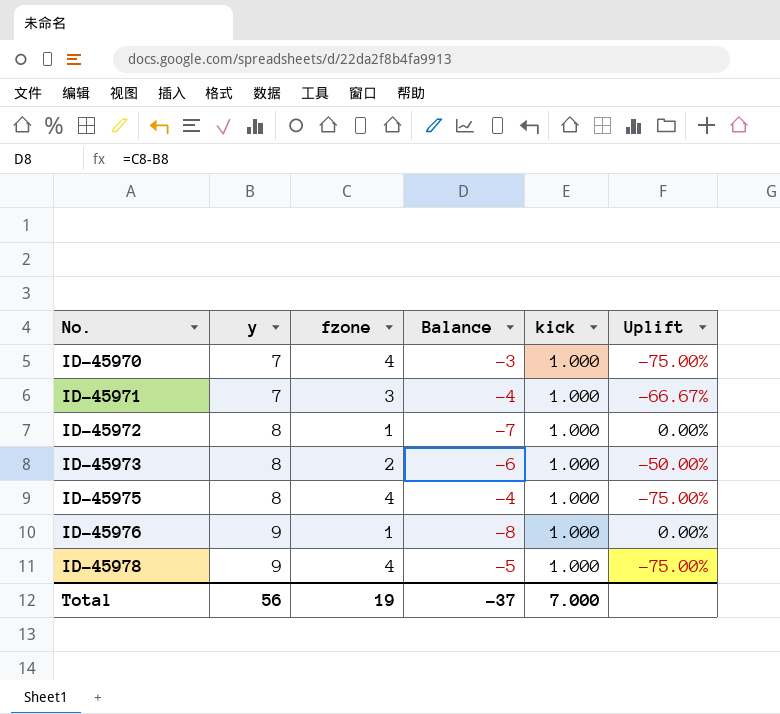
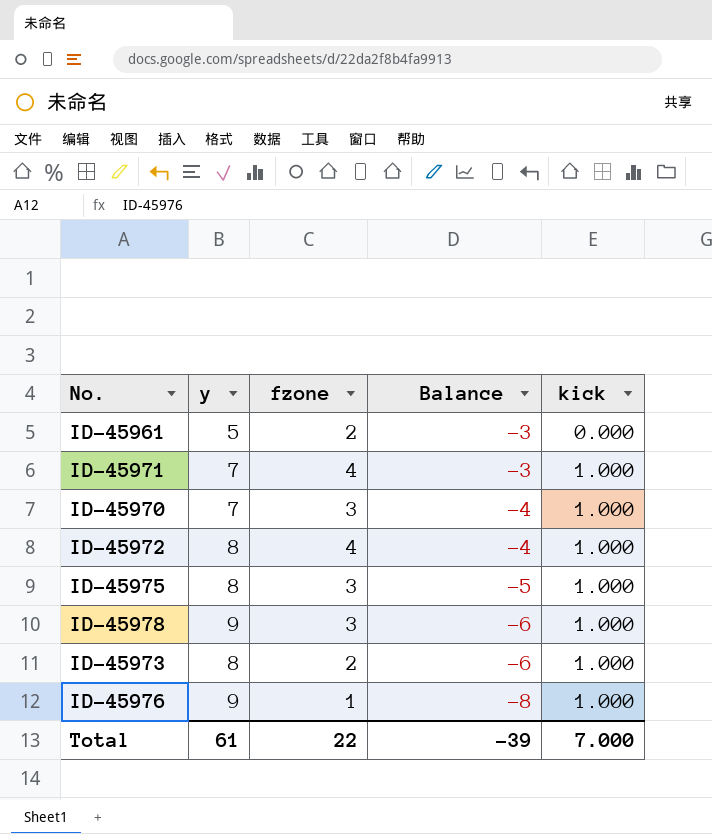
row order: No. ascending -> Balance descending
column Uplift | formula: ([kick] - [fzone]) / [fzone] -> none
row ID-45961: none -> 5 | 2 | -3 | 0.000
ID-45971 | fzone: 3 -> 4
ID-45971 | Balance: -4 -> -3
ID-45970 | fzone: 4 -> 3
ID-45970 | Balance: -3 -> -4
ID-45972 | fzone: 1 -> 4
ID-45972 | Balance: -7 -> -4
ID-45975 | fzone: 4 -> 3
ID-45975 | Balance: -4 -> -5
ID-45978 | fzone: 4 -> 3
ID-45978 | Balance: -5 -> -6
Total | y: 56 -> 61
Total | fzone: 19 -> 22
Total | Balance: -37 -> -39

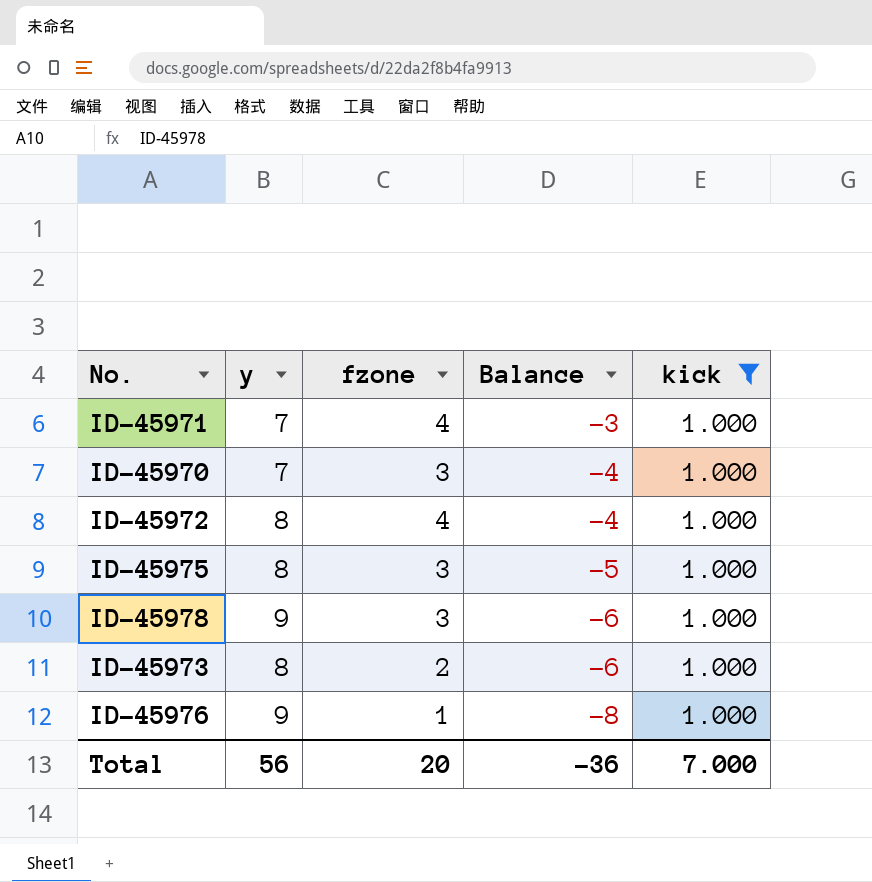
filter: none -> kick = 1.000
Total | y: 61 -> 56
Total | fzone: 22 -> 20
Total | Balance: -39 -> -36

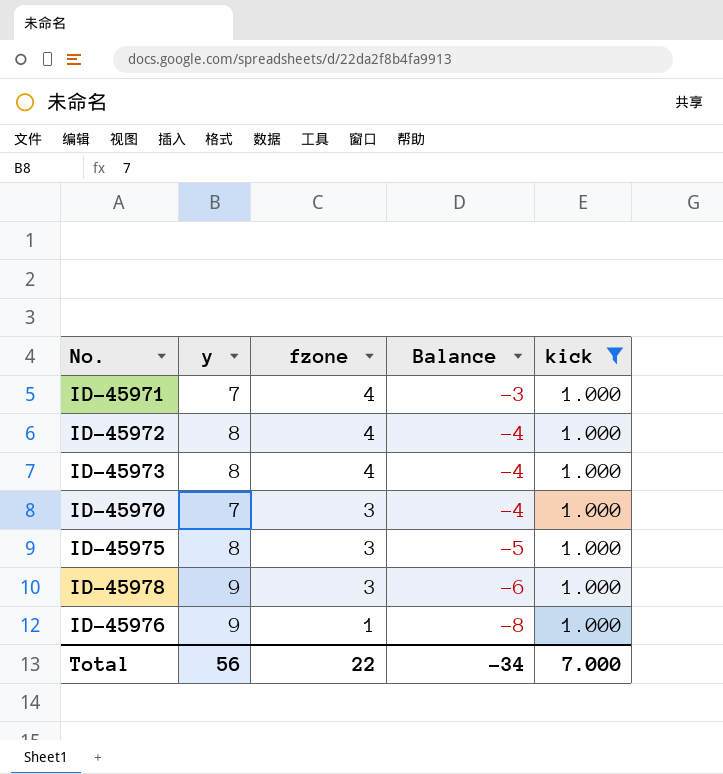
row order: Balance descending -> fzone descending
ID-45973 | fzone: 2 -> 4
ID-45973 | Balance: -6 -> -4
Total | fzone: 20 -> 22
Total | Balance: -36 -> -34

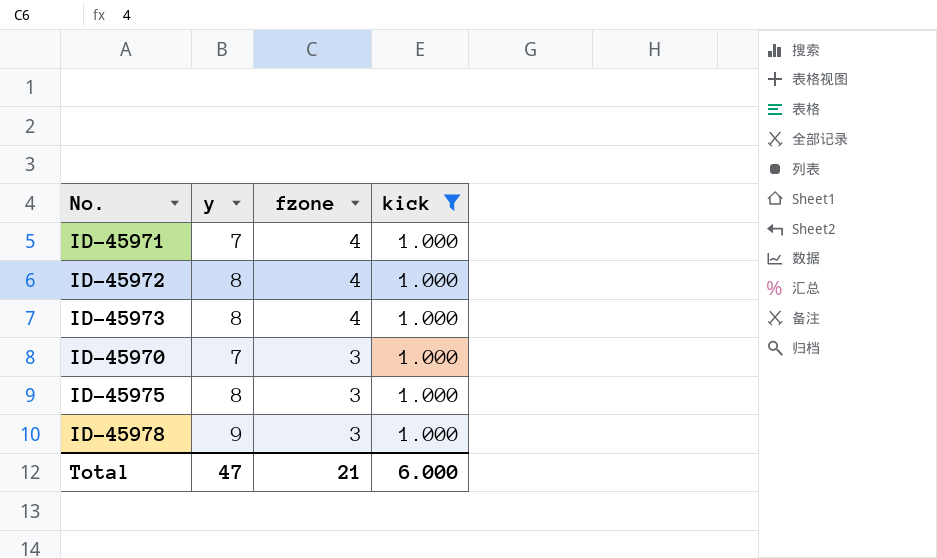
column Balance | formula: [fzone] - [y] -> none
row ID-45976: 9 | 1 | -8 | 1.000 -> none
Total | y: 56 -> 47
Total | fzone: 22 -> 21
Total | kick: 7.000 -> 6.000

